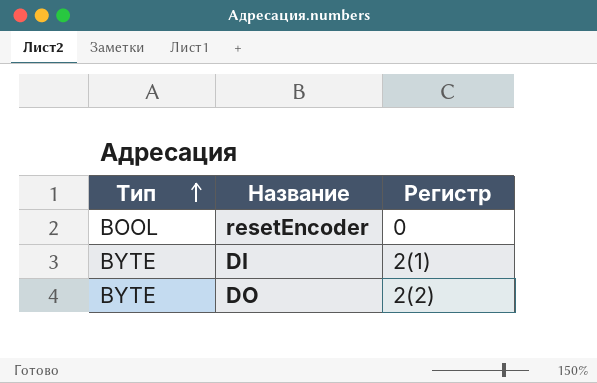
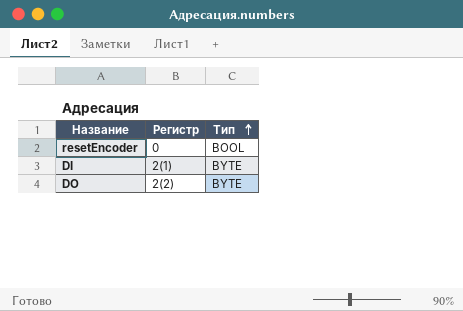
column Тип | position: 1 -> 3

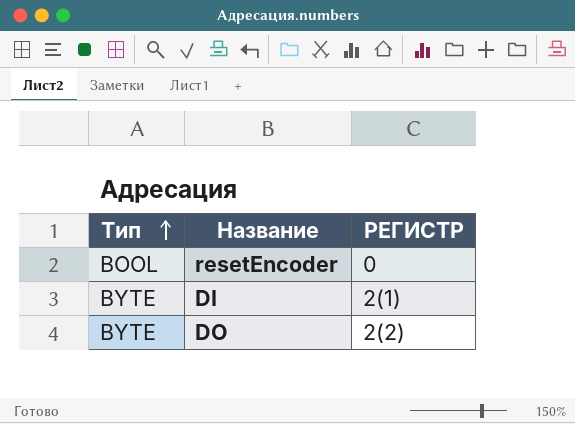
column Тип | position: 3 -> 1
column name: Регистр -> РЕГИСТР

